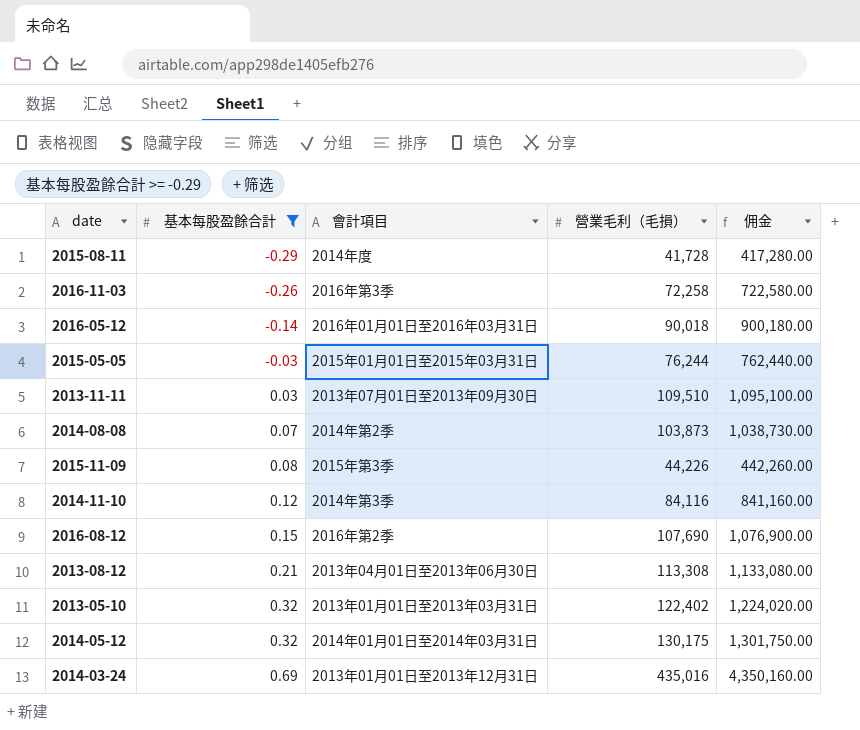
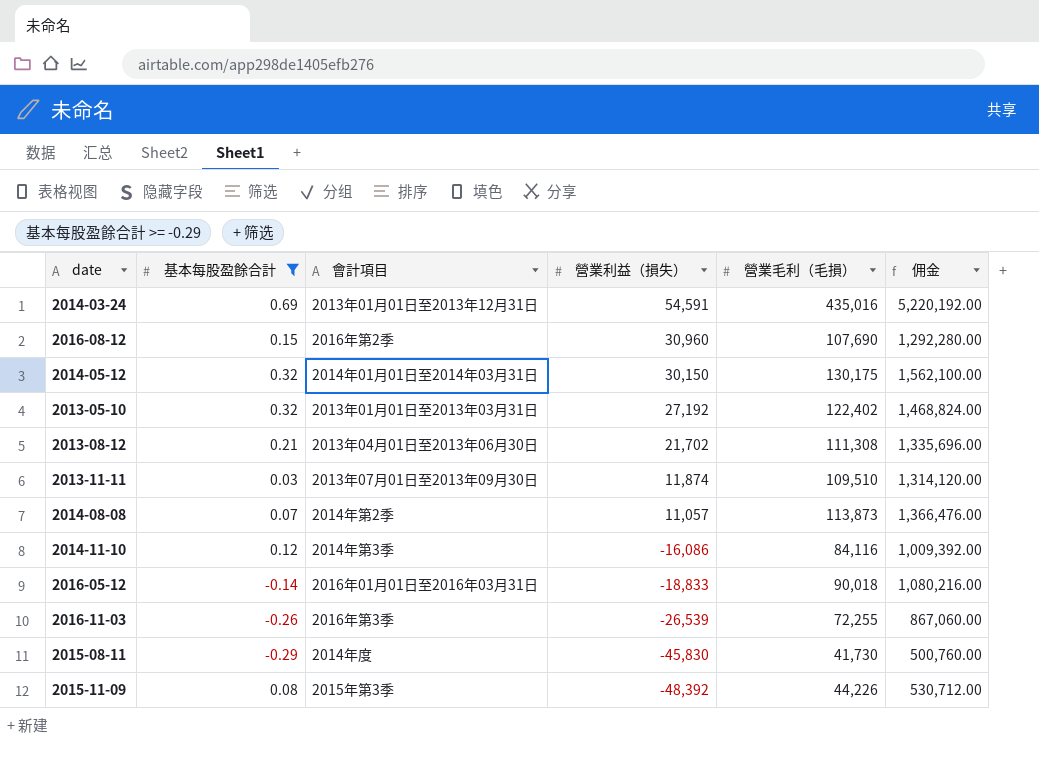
row order: 基本每股盈餘合計 ascending -> 營業利益（損失） descending
column 營業利益（損失） | position: none -> 4
column 佣金 | formula: [營業毛利（毛損）] * 10 -> [營業毛利（毛損）] * 12
row 2015-05-05: -0.03 | 2015年01月01日至2015年03月31日 | 76,244 | 762,440.00 -> none
2013-08-12 | 營業毛利（毛損）: 113,308 -> 111,308
2014-08-08 | 營業毛利（毛損）: 103,873 -> 113,873
2016-11-03 | 營業毛利（毛損）: 72,258 -> 72,255
2015-08-11 | 營業毛利（毛損）: 41,728 -> 41,730

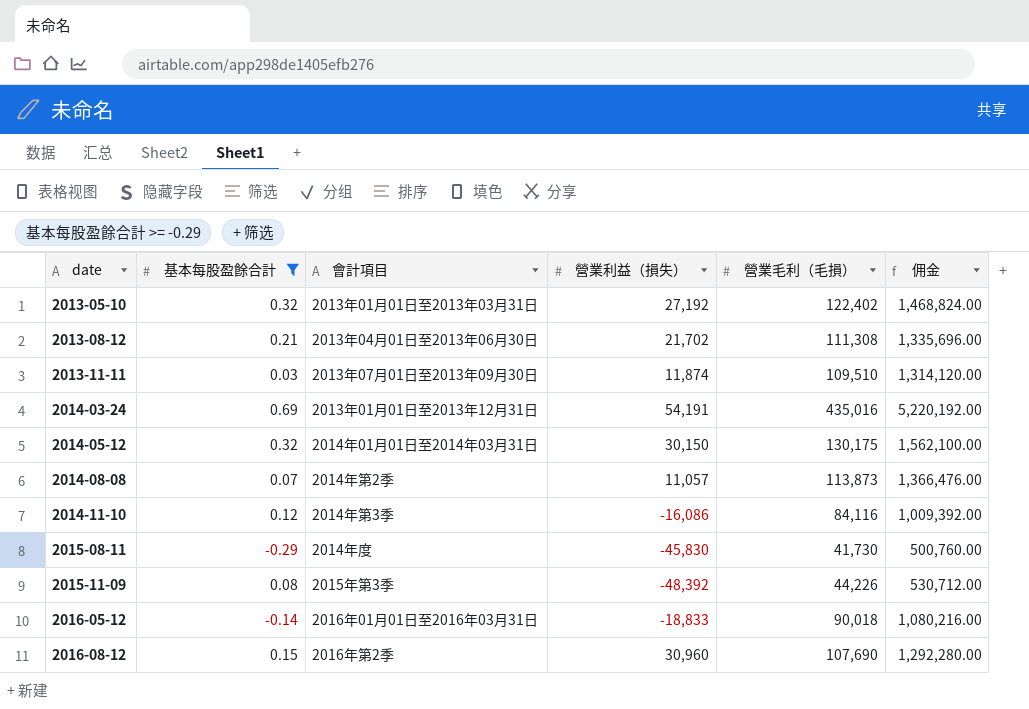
row order: 營業利益（損失） descending -> date ascending
row 2016-11-03: -0.26 | 2016年第3季 | -26,539 | 72,255 | 867,060.00 -> none
2014-03-24 | 營業利益（損失）: 54,591 -> 54,191

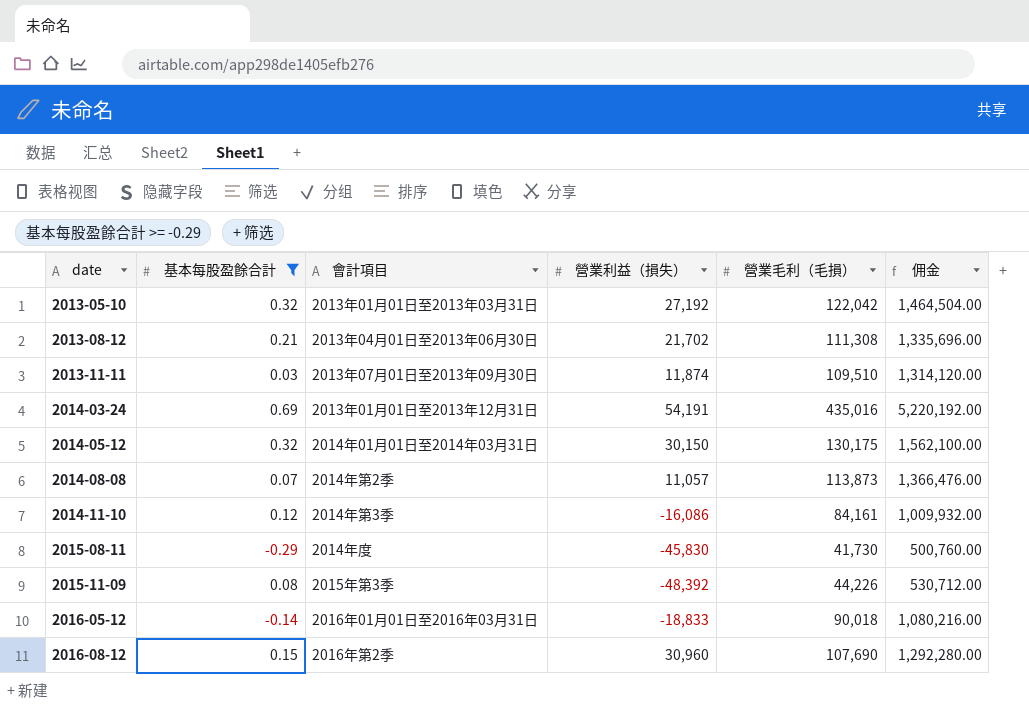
2013-05-10 | 營業毛利（毛損）: 122,402 -> 122,042
2013-05-10 | 佣金: 1,468,824.00 -> 1,464,504.00
2014-11-10 | 營業毛利（毛損）: 84,116 -> 84,161
2014-11-10 | 佣金: 1,009,392.00 -> 1,009,932.00

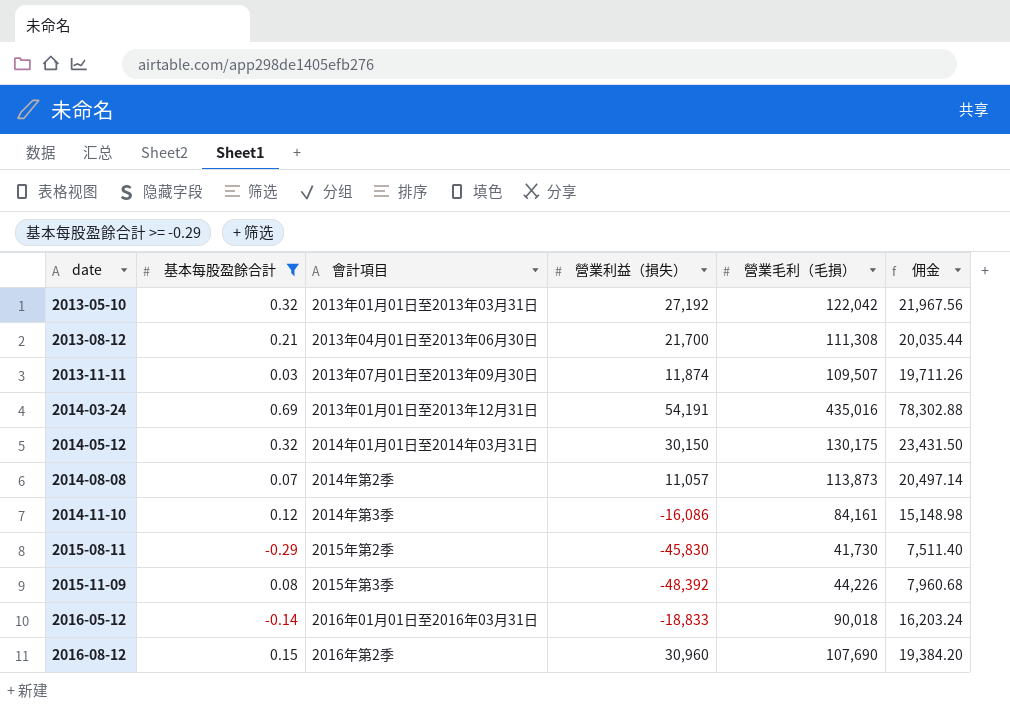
column 佣金 | formula: [營業毛利（毛損）] * 12 -> [營業毛利（毛損）] * 0.18
2013-08-12 | 營業利益（損失）: 21,702 -> 21,700
2013-11-11 | 營業毛利（毛損）: 109,510 -> 109,507
2015-08-11 | 會計項目: 2014年度 -> 2015年第2季

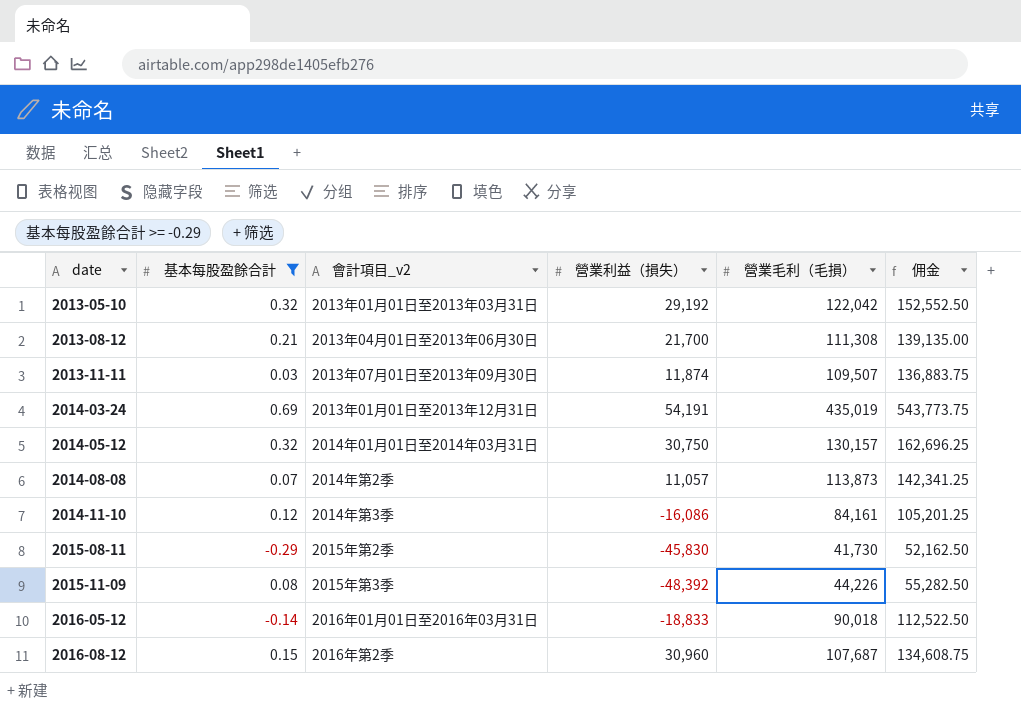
column name: 會計項目 -> 會計項目_v2
column 佣金 | formula: [營業毛利（毛損）] * 0.18 -> [營業毛利（毛損）] * 1.25
2013-05-10 | 營業利益（損失）: 27,192 -> 29,192
2014-03-24 | 營業毛利（毛損）: 435,016 -> 435,019
2014-05-12 | 營業利益（損失）: 30,150 -> 30,750
2014-05-12 | 營業毛利（毛損）: 130,175 -> 130,157
2016-08-12 | 營業毛利（毛損）: 107,690 -> 107,687

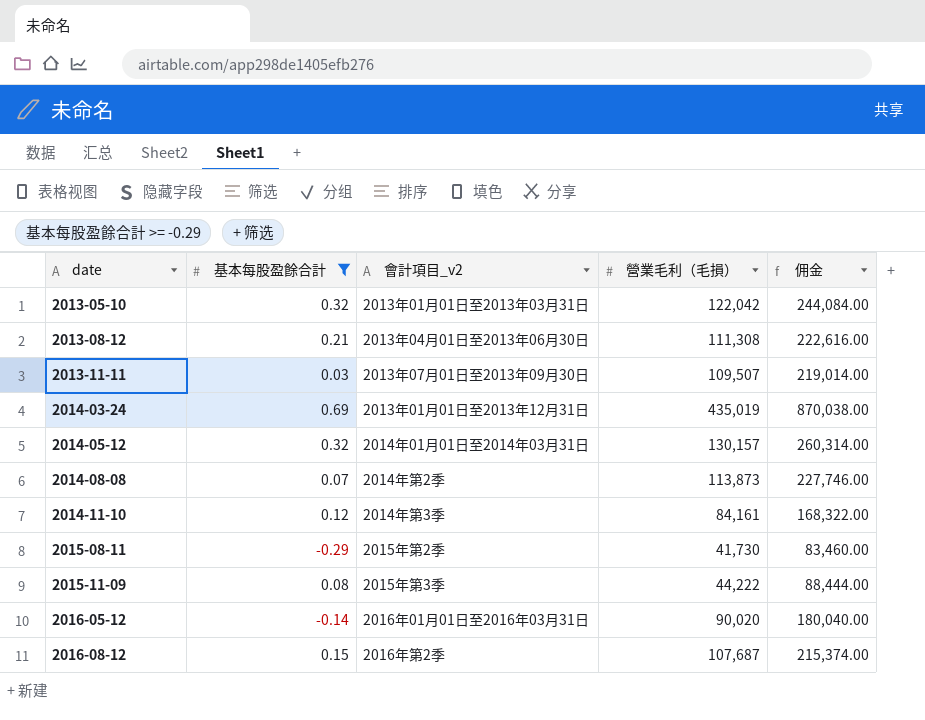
column 營業利益（損失） | position: 4 -> none
column 佣金 | formula: [營業毛利（毛損）] * 1.25 -> [營業毛利（毛損）] * 2
2015-11-09 | 營業毛利（毛損）: 44,226 -> 44,222
2016-05-12 | 營業毛利（毛損）: 90,018 -> 90,020

